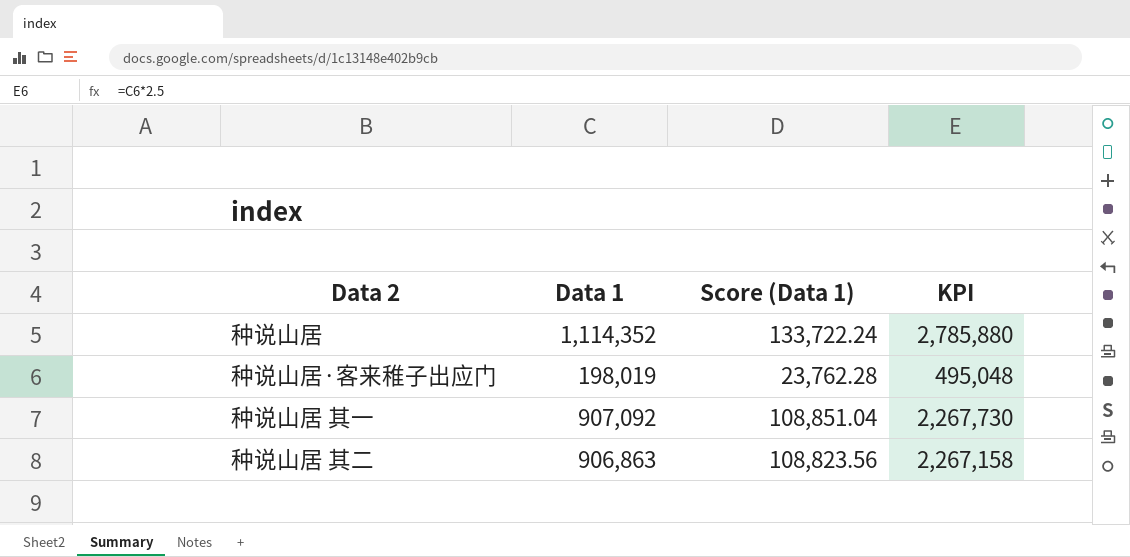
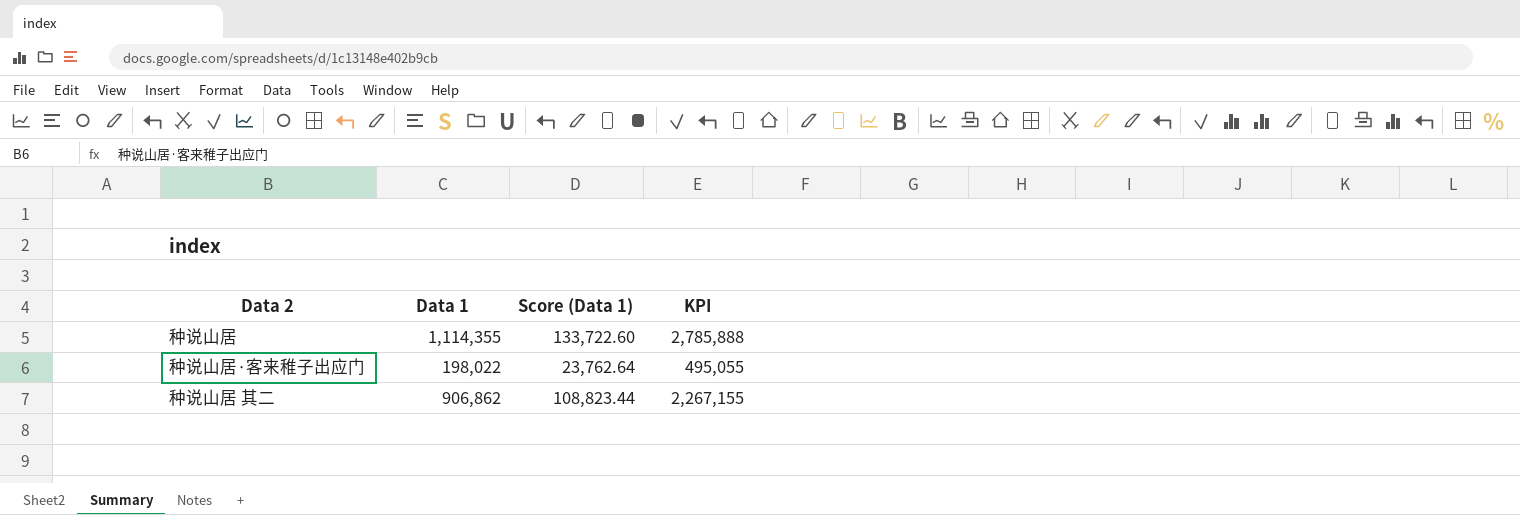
row 种说山居 其一: 907,092 | 108,851.04 | 2,267,730 -> none
种说山居 | Data 1: 1,114,352 -> 1,114,355
种说山居 | Score (Data 1): 133,722.24 -> 133,722.60
种说山居 | KPI: 2,785,880 -> 2,785,888
种说山居·客来稚子出应门 | Data 1: 198,019 -> 198,022
种说山居·客来稚子出应门 | Score (Data 1): 23,762.28 -> 23,762.64
种说山居·客来稚子出应门 | KPI: 495,048 -> 495,055
种说山居 其二 | Data 1: 906,863 -> 906,862
种说山居 其二 | Score (Data 1): 108,823.56 -> 108,823.44
种说山居 其二 | KPI: 2,267,158 -> 2,267,155

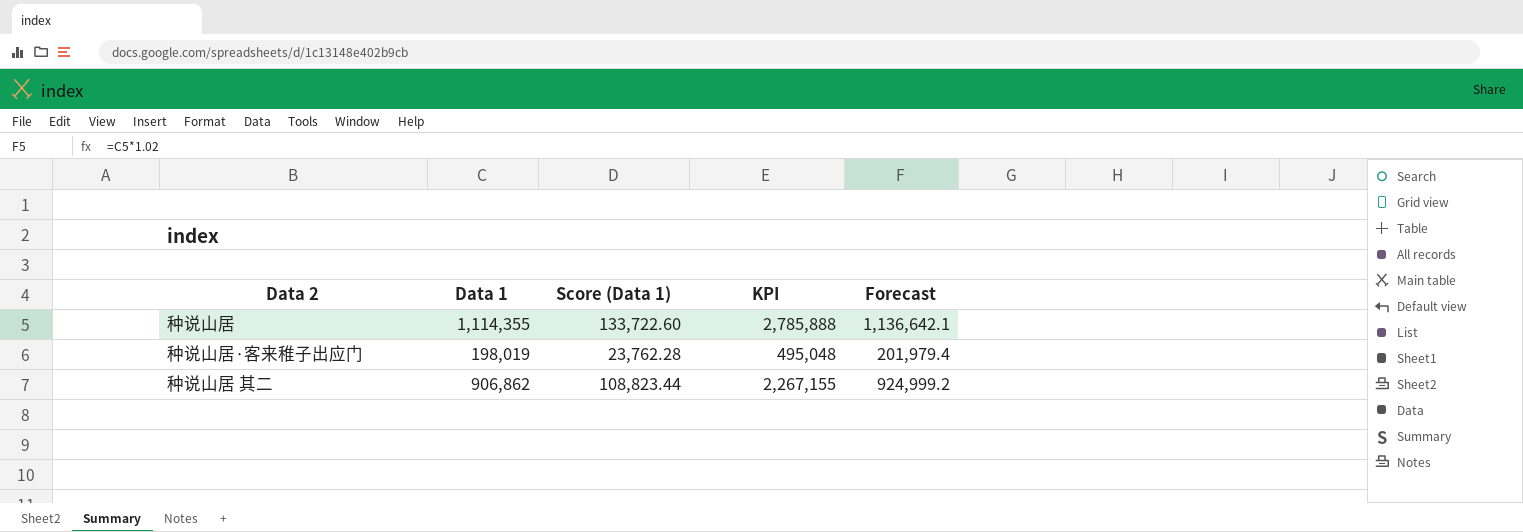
column Forecast | formula: none -> [Data 1] * 1.02
种说山居·客来稚子出应门 | Data 1: 198,022 -> 198,019
种说山居·客来稚子出应门 | Score (Data 1): 23,762.64 -> 23,762.28
种说山居·客来稚子出应门 | KPI: 495,055 -> 495,048

